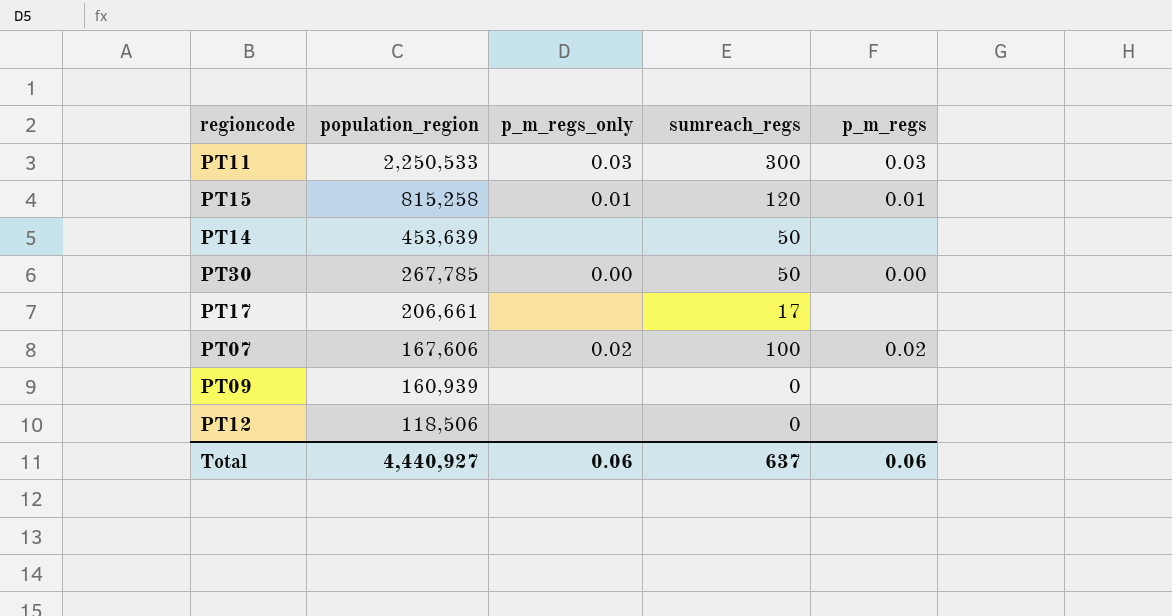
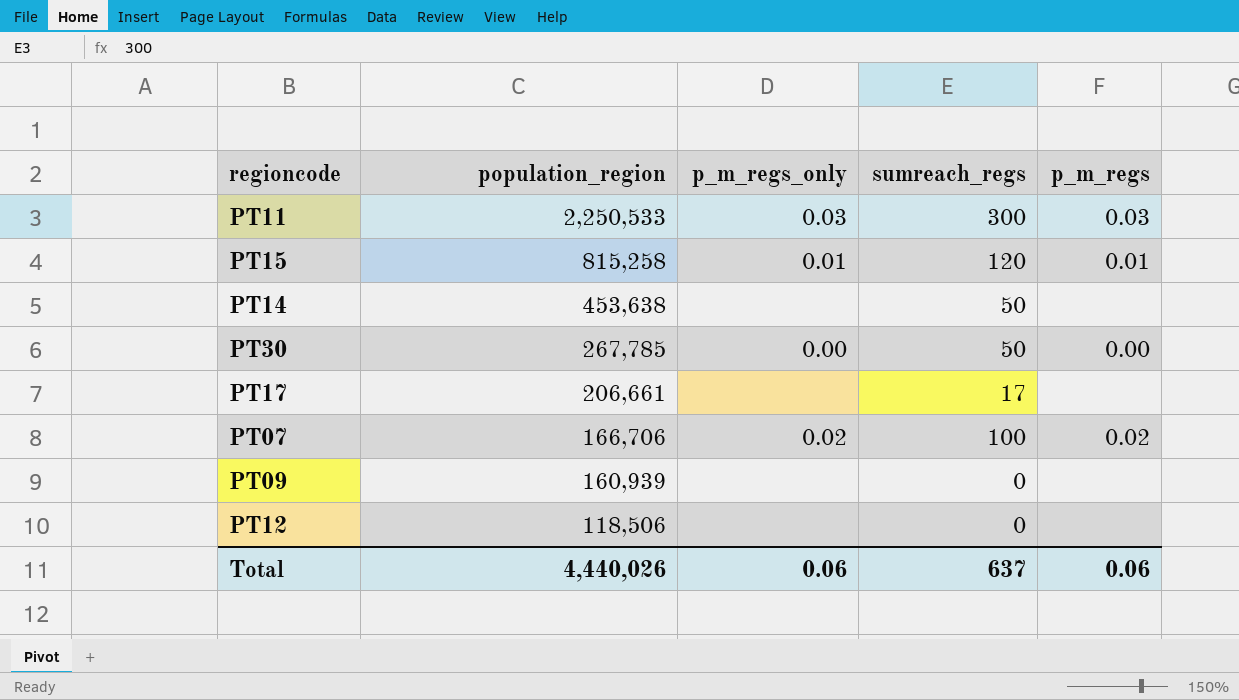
PT14 | population_region: 453,639 -> 453,638
PT07 | population_region: 167,606 -> 166,706
Total | population_region: 4,440,927 -> 4,440,026

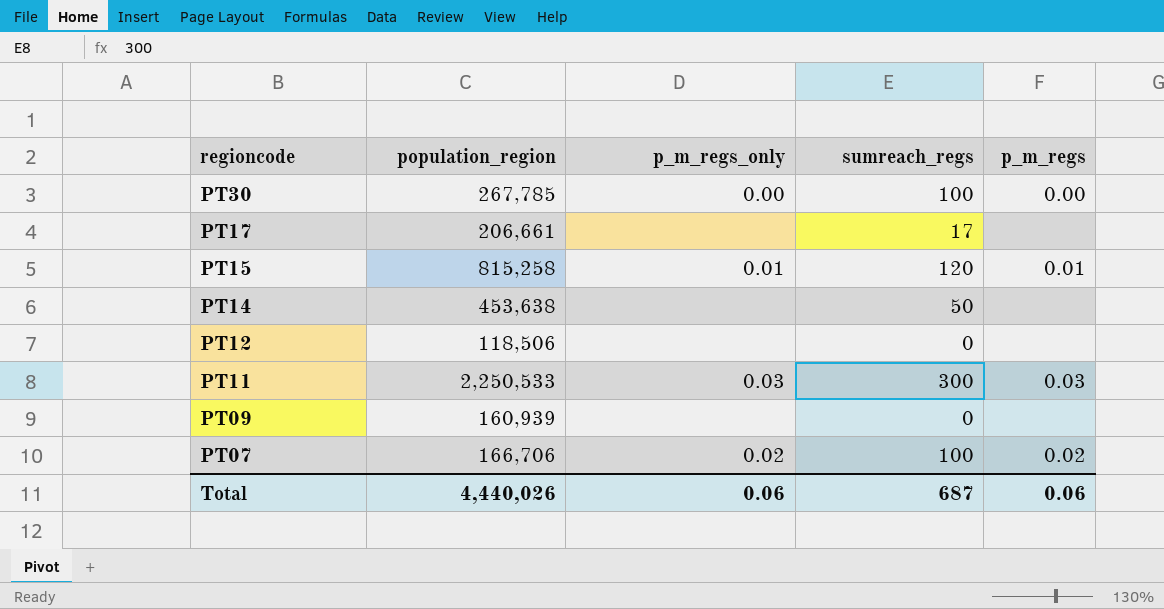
row order: population_region descending -> regioncode descending
PT30 | sumreach_regs: 50 -> 100
Total | sumreach_regs: 637 -> 687

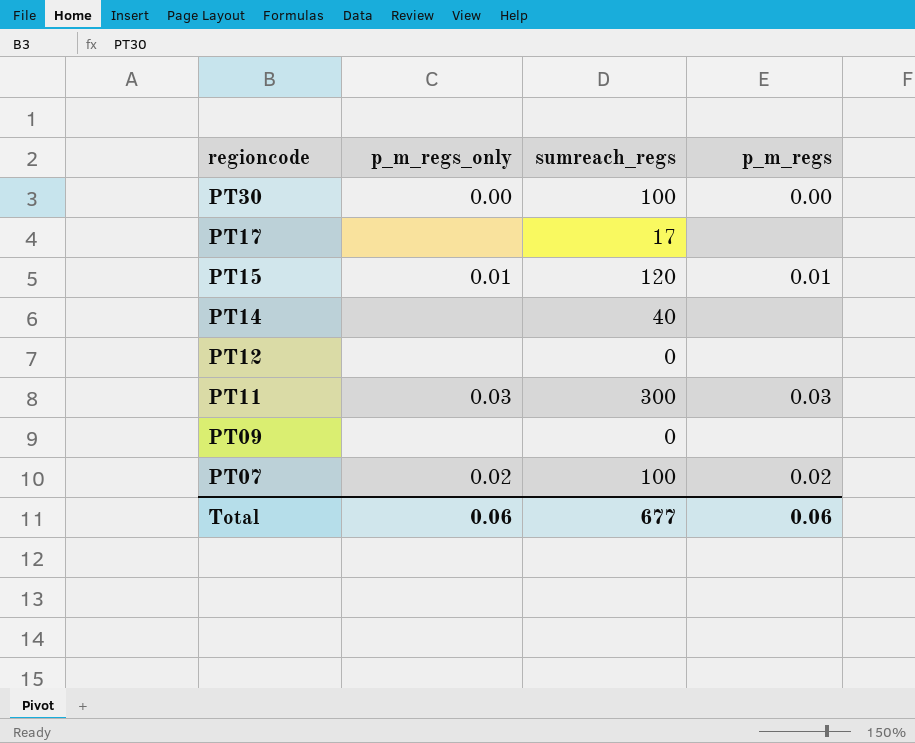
column population_region | position: 2 -> none
PT14 | sumreach_regs: 50 -> 40
Total | sumreach_regs: 687 -> 677

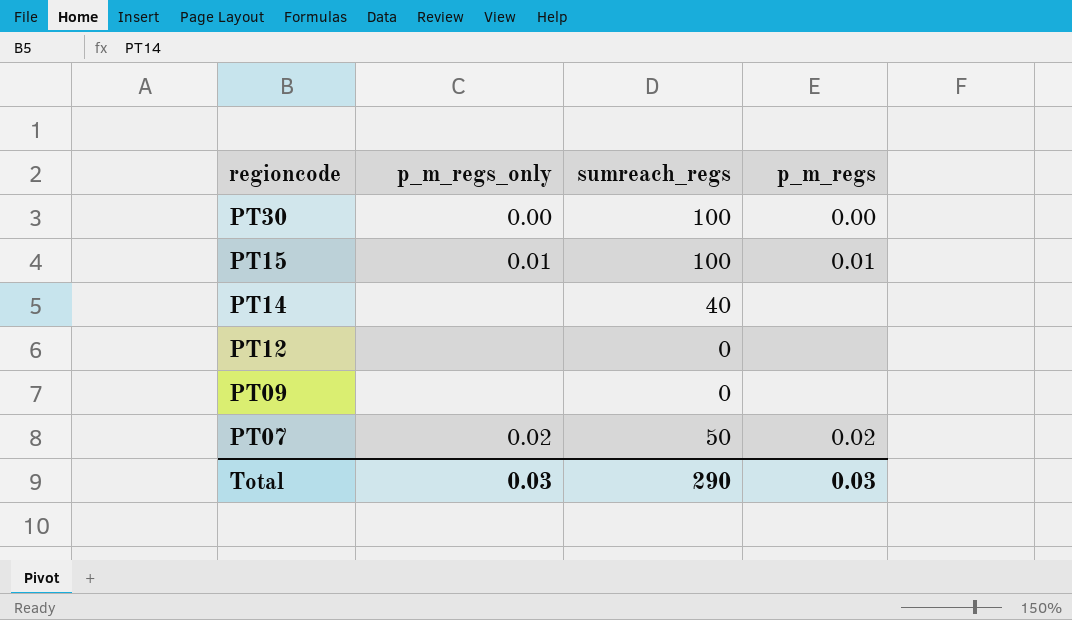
row PT17: none | 17 | none -> none
row PT11: 0.03 | 300 | 0.03 -> none
PT15 | sumreach_regs: 120 -> 100
PT07 | sumreach_regs: 100 -> 50
Total | p_m_regs_only: 0.06 -> 0.03
Total | sumreach_regs: 677 -> 290
Total | p_m_regs: 0.06 -> 0.03

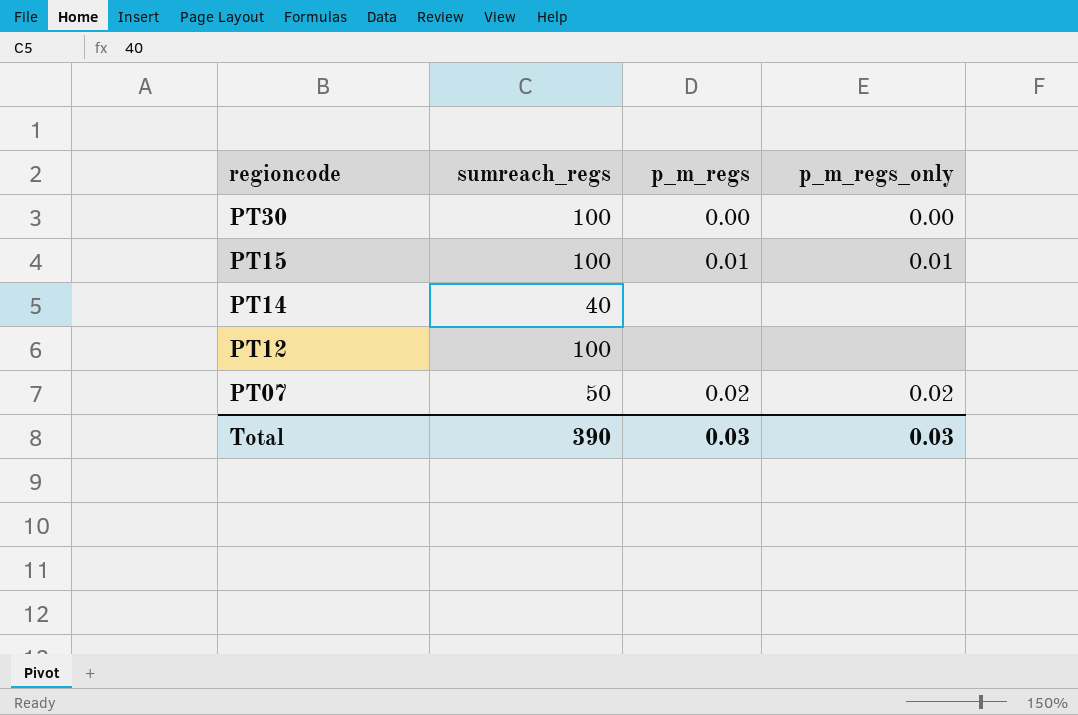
column p_m_regs_only | position: 2 -> 4
row PT09: none | 0 | none -> none
PT12 | sumreach_regs: 0 -> 100
Total | sumreach_regs: 290 -> 390

